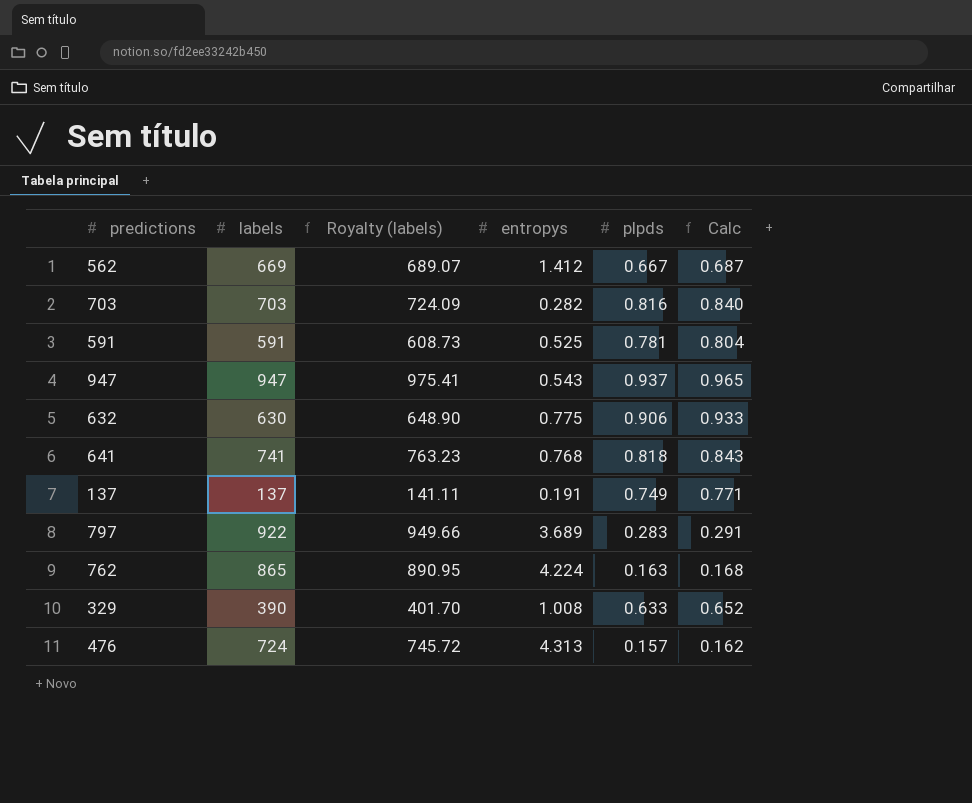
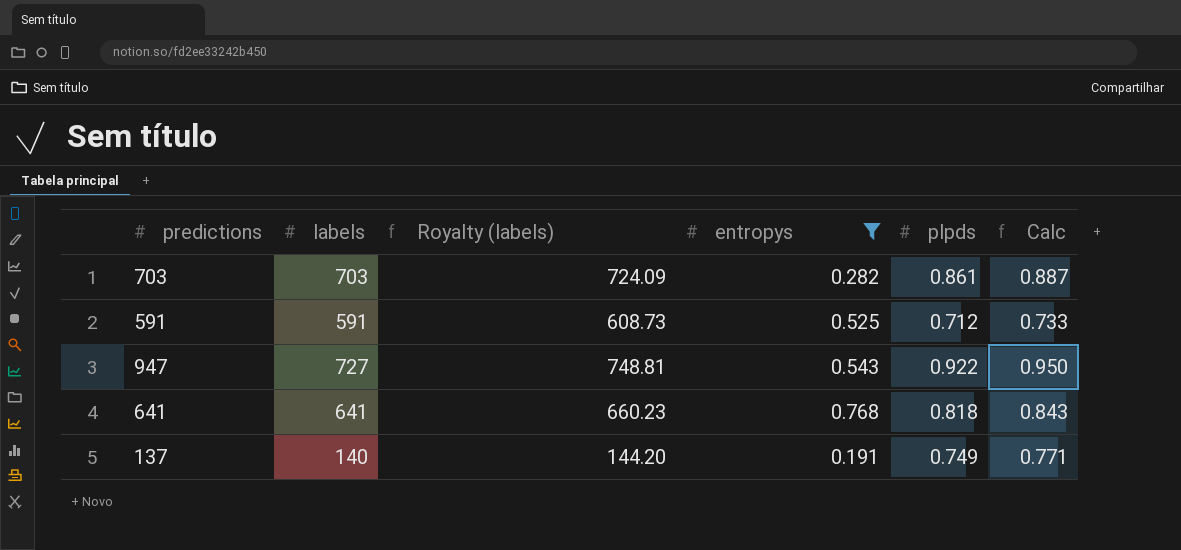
filter: none -> entropys <= 0.768
703 | plpds: 0.816 -> 0.861
703 | Calc: 0.840 -> 0.887
591 | plpds: 0.781 -> 0.712
591 | Calc: 0.804 -> 0.733
947 | labels: 947 -> 727
947 | Royalty (labels): 975.41 -> 748.81
947 | plpds: 0.937 -> 0.922
947 | Calc: 0.965 -> 0.950
641 | labels: 741 -> 641
641 | Royalty (labels): 763.23 -> 660.23
137 | labels: 137 -> 140
137 | Royalty (labels): 141.11 -> 144.20

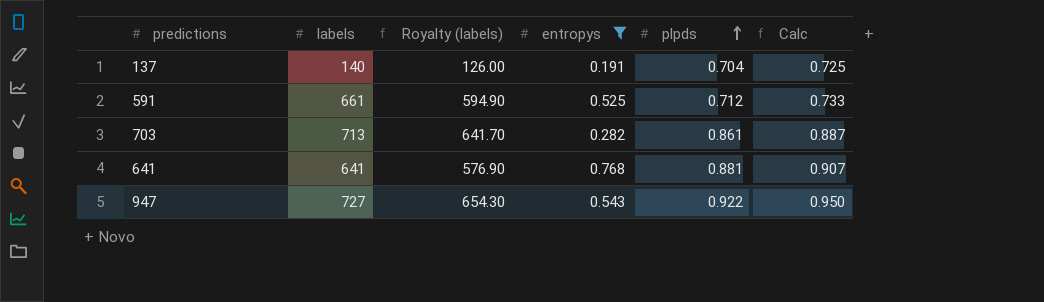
row order: none -> plpds ascending
column Royalty (labels) | formula: [labels] * 1.03 -> [labels] * 0.9
137 | plpds: 0.749 -> 0.704
137 | Calc: 0.771 -> 0.725
591 | labels: 591 -> 661
703 | labels: 703 -> 713
641 | plpds: 0.818 -> 0.881
641 | Calc: 0.843 -> 0.907

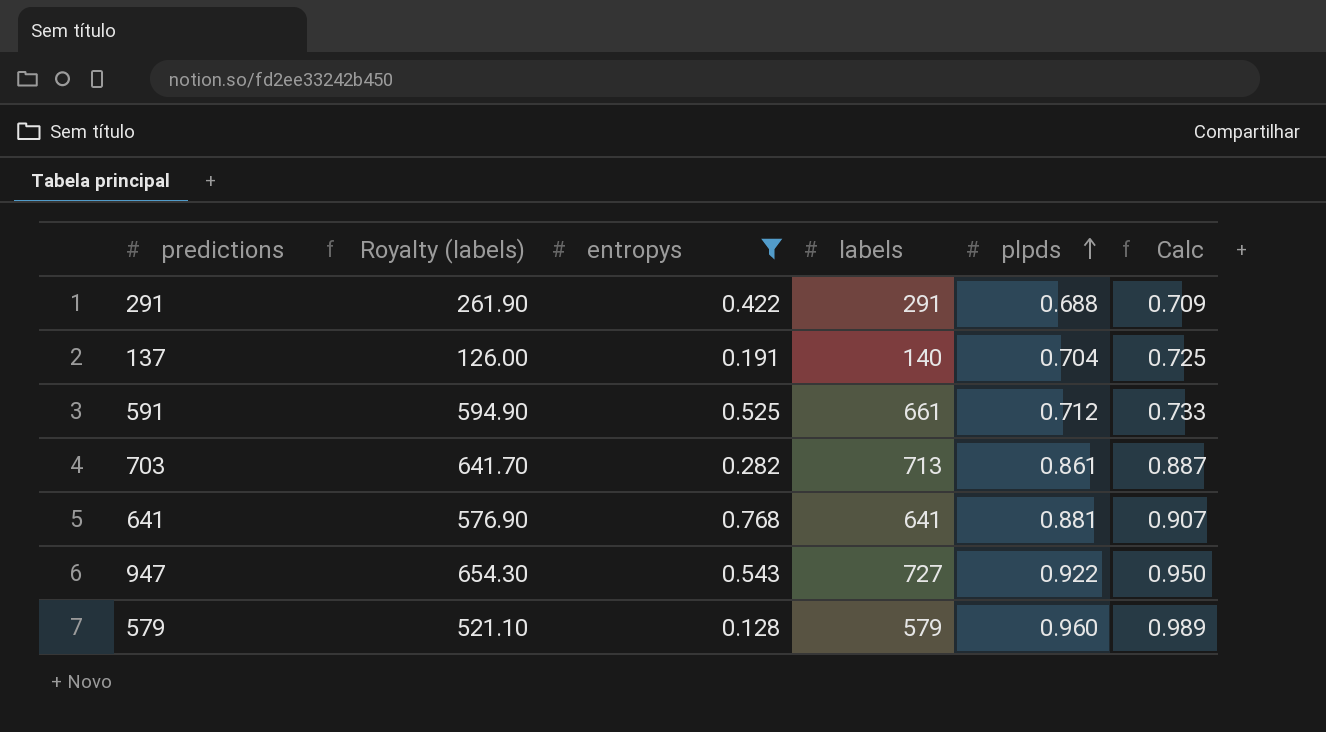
column labels | position: 2 -> 4
row 291: none -> 261.90 | 0.422 | 291 | 0.688 | 0.709
row 579: none -> 521.10 | 0.128 | 579 | 0.960 | 0.989

